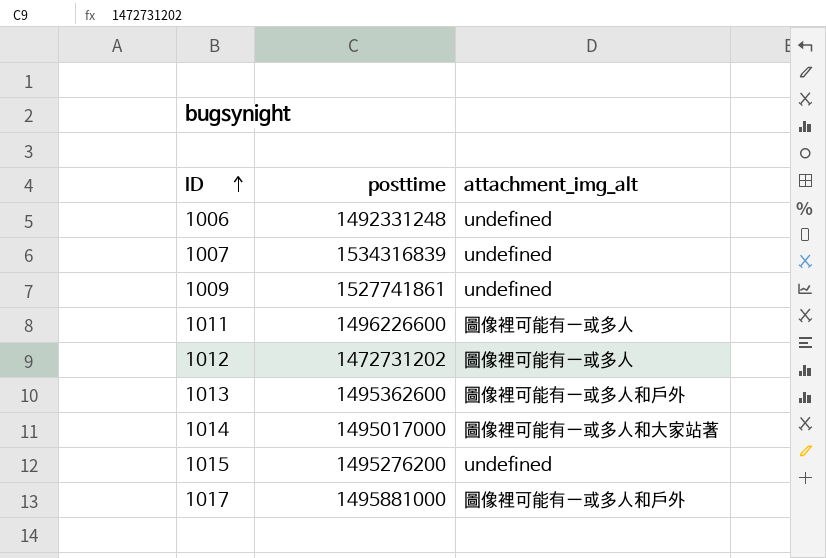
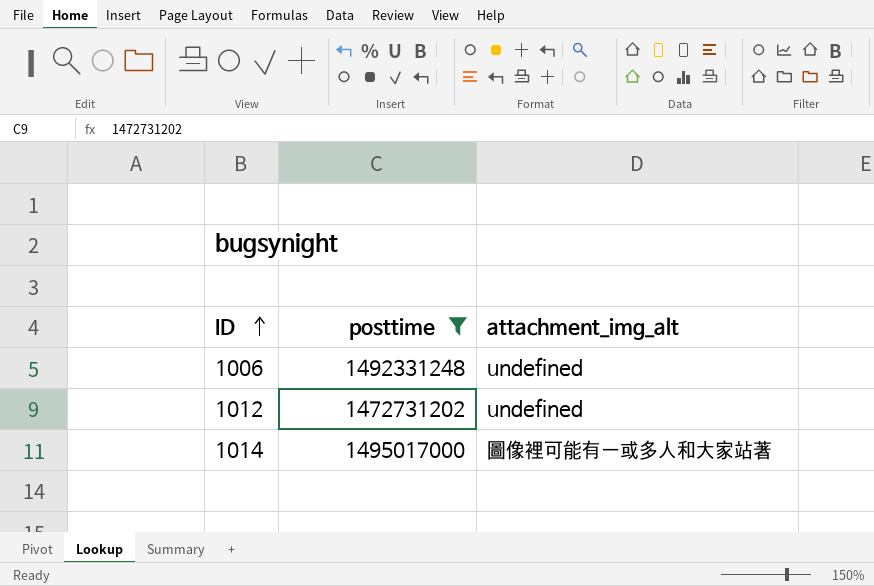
filter: none -> posttime <= 1495017000
1012 | attachment_img_alt: 圖像裡可能有一或多人 -> undefined

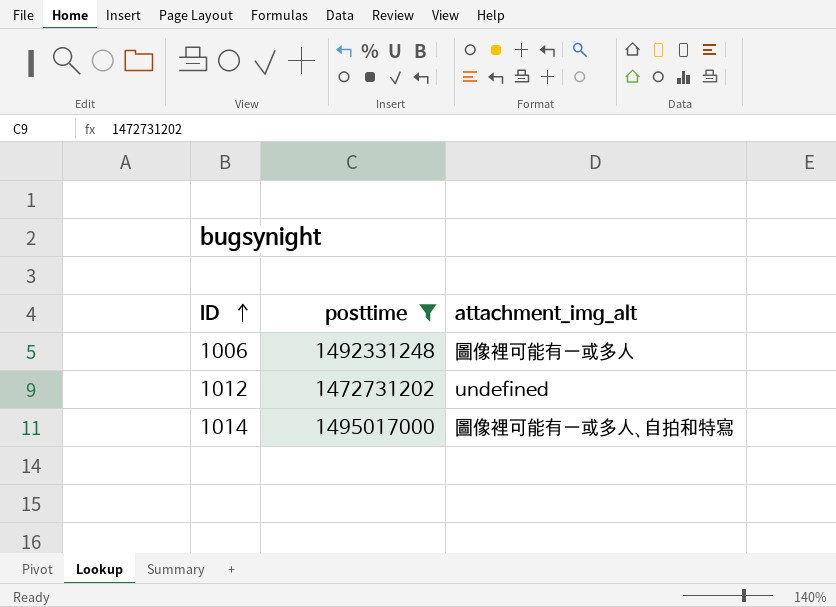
1006 | attachment_img_alt: undefined -> 圖像裡可能有一或多人
1014 | attachment_img_alt: 圖像裡可能有一或多人和大家站著 -> 圖像裡可能有一或多人、自拍和特寫

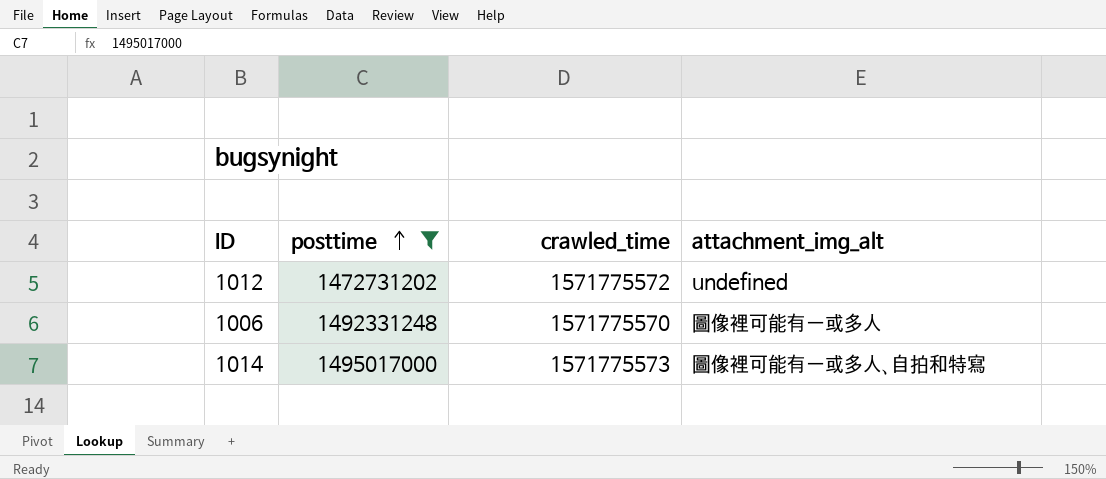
row order: ID ascending -> posttime ascending
column crawled_time | position: none -> 3

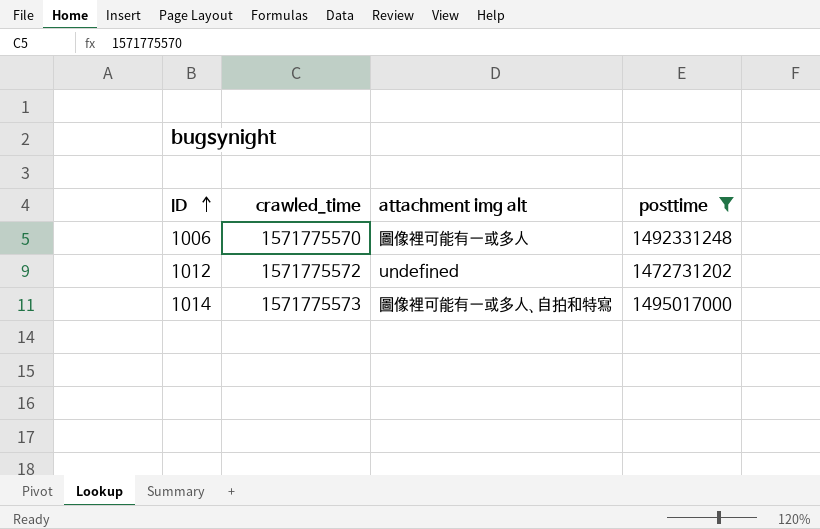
row order: posttime ascending -> ID ascending
column name: attachment_img_alt -> attachment img alt
column posttime | position: 2 -> 4

